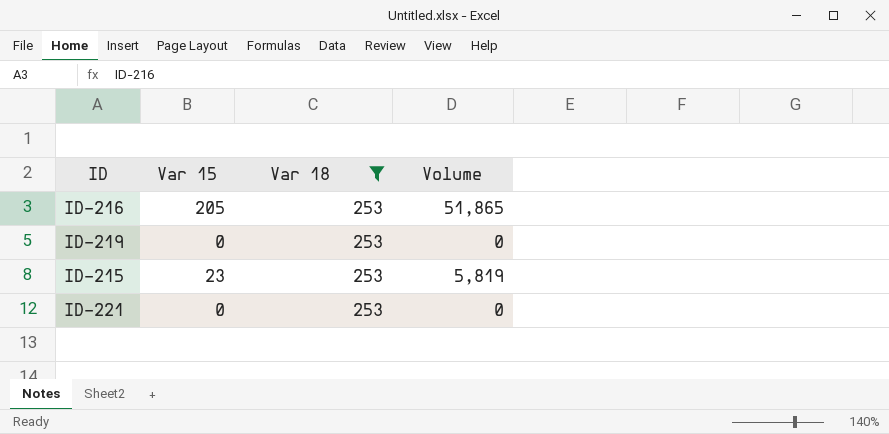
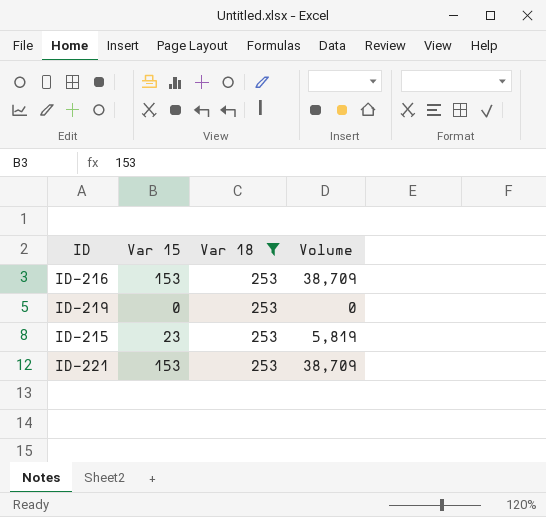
ID-216 | Var 15: 205 -> 153
ID-216 | Volume: 51,865 -> 38,709
ID-221 | Var 15: 0 -> 153
ID-221 | Volume: 0 -> 38,709

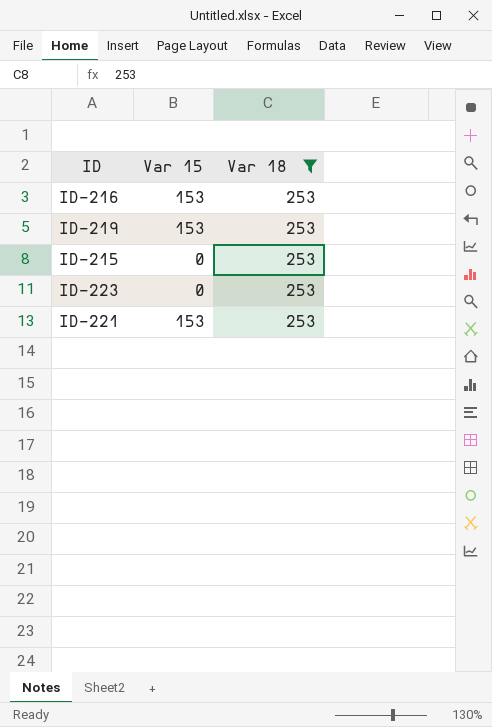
column Volume | formula: [Var 15] * [Var 18] -> none
ID-219 | Var 15: 0 -> 153
ID-215 | Var 15: 23 -> 0
row ID-223: none -> 0 | 253

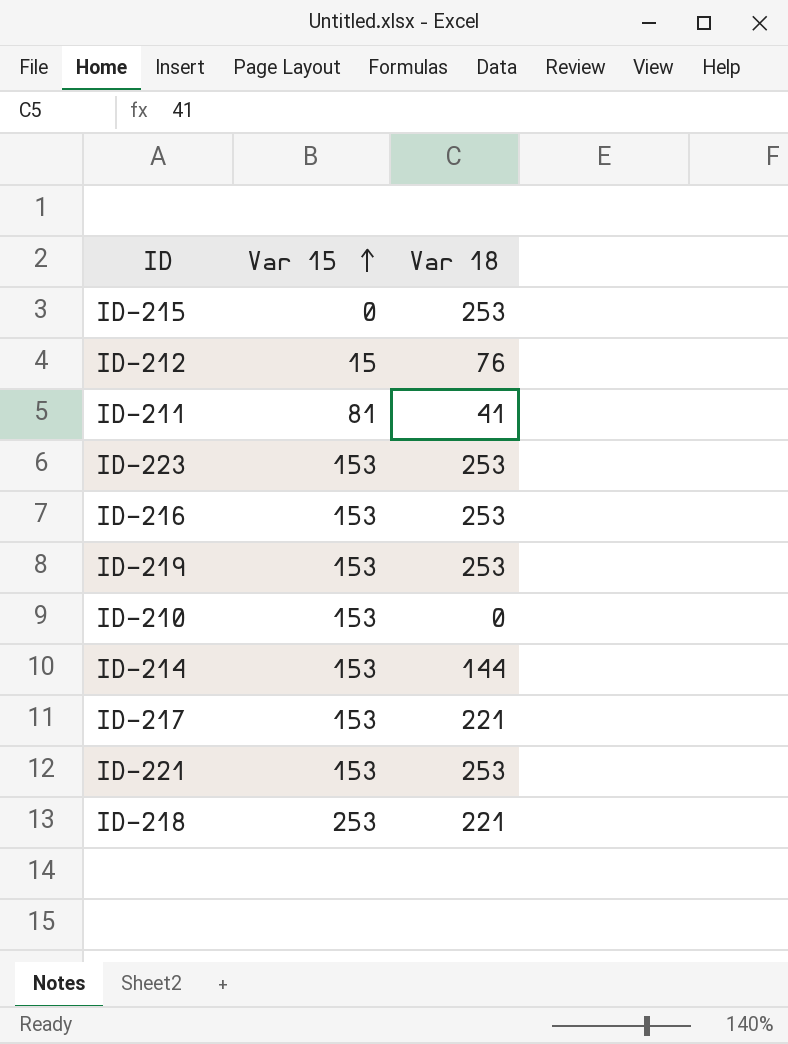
filter: Var 18 = 253 -> none
row order: none -> Var 15 ascending
ID-223 | Var 15: 0 -> 153

